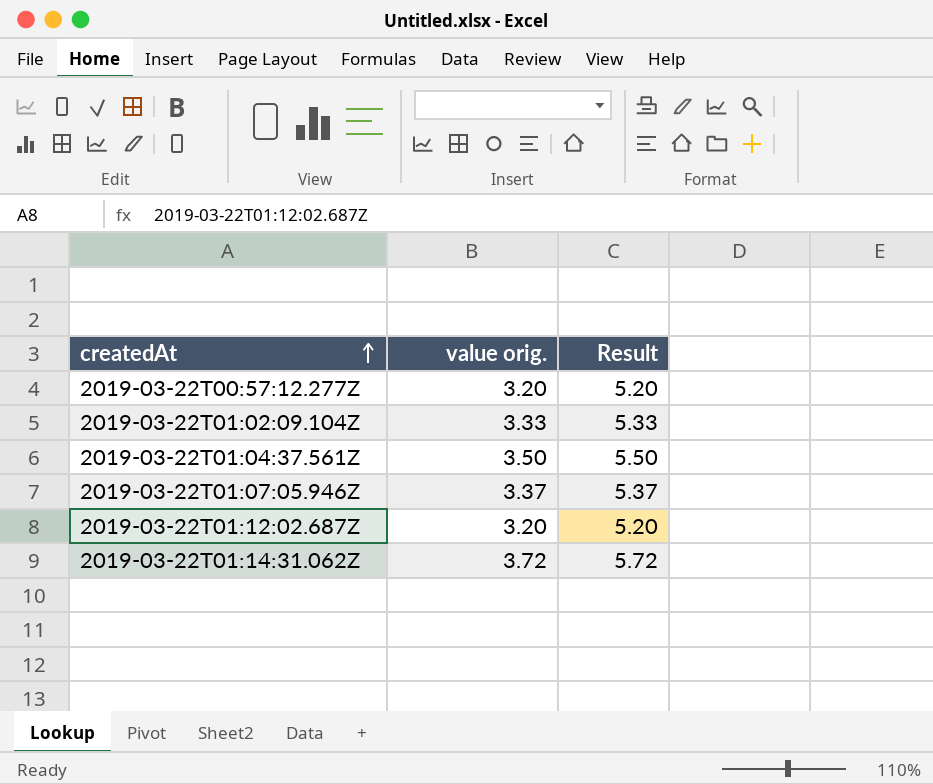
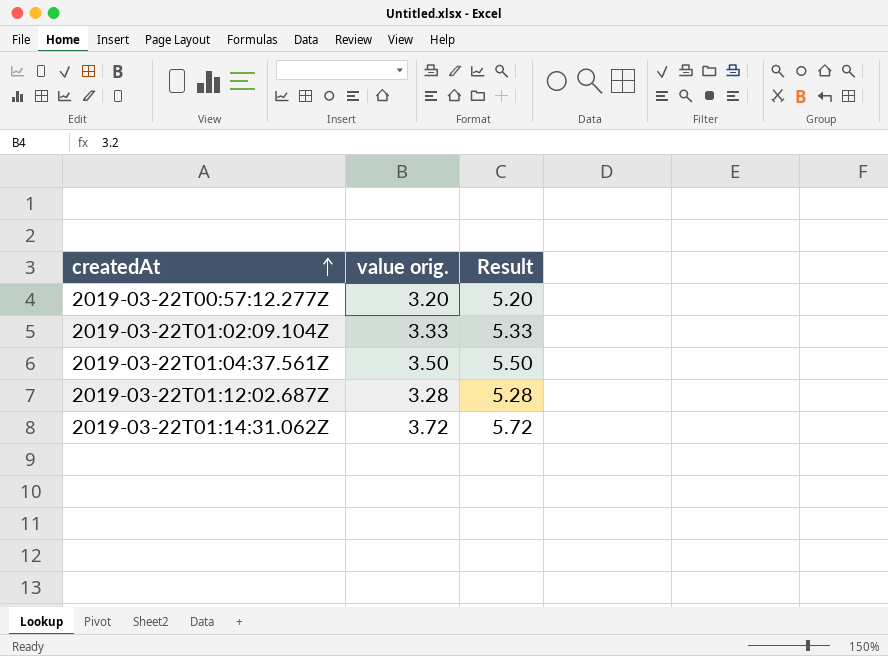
row 2019-03-22T01:07:05.946Z: 3.37 | 5.37 -> none
2019-03-22T01:12:02.687Z | value orig.: 3.20 -> 3.28
2019-03-22T01:12:02.687Z | Result: 5.20 -> 5.28

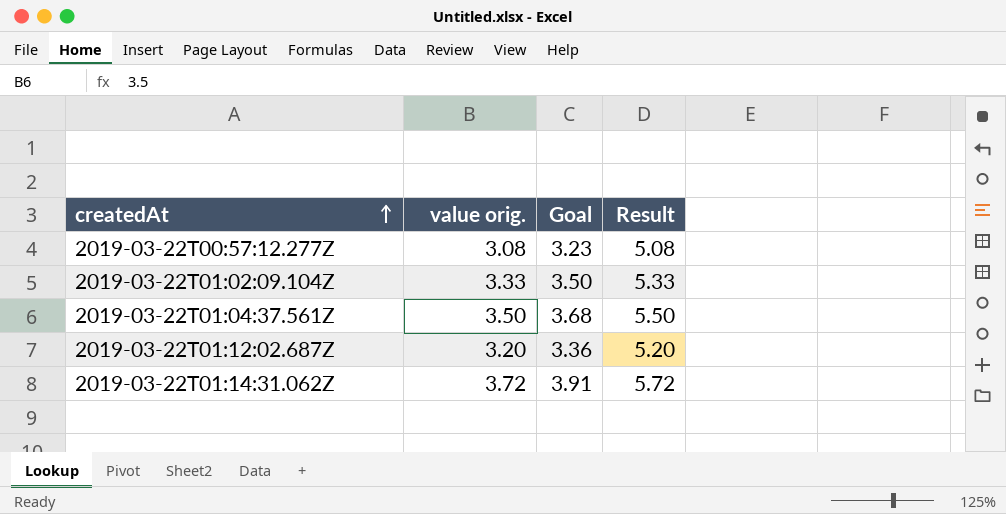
column Goal | formula: none -> [value orig.] * 1.05
2019-03-22T00:57:12.277Z | value orig.: 3.20 -> 3.08
2019-03-22T00:57:12.277Z | Result: 5.20 -> 5.08
2019-03-22T01:12:02.687Z | value orig.: 3.28 -> 3.20
2019-03-22T01:12:02.687Z | Result: 5.28 -> 5.20

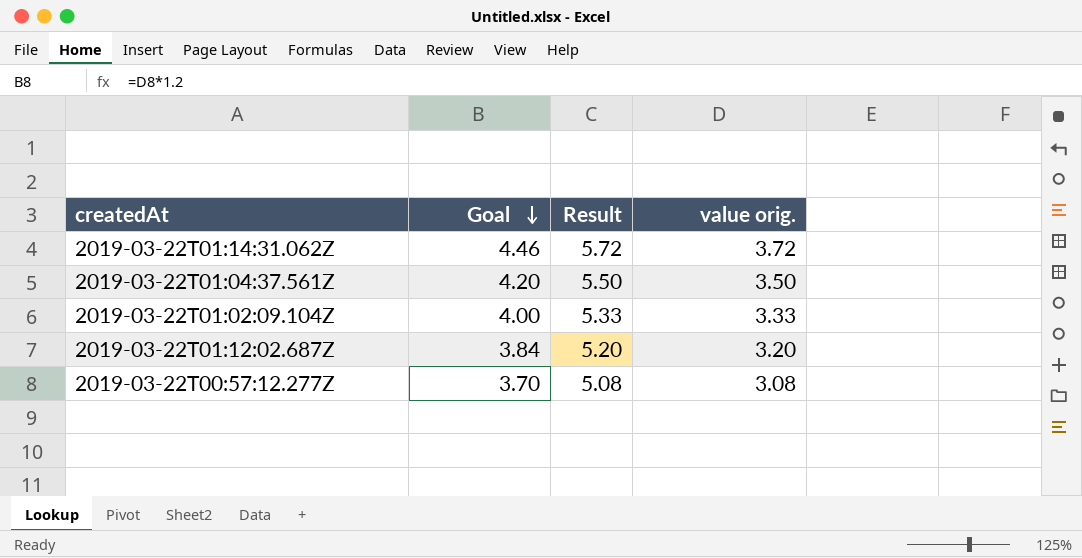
row order: createdAt ascending -> Goal descending
column Goal | formula: [value orig.] * 1.05 -> [value orig.] * 1.2
column value orig. | position: 2 -> 4

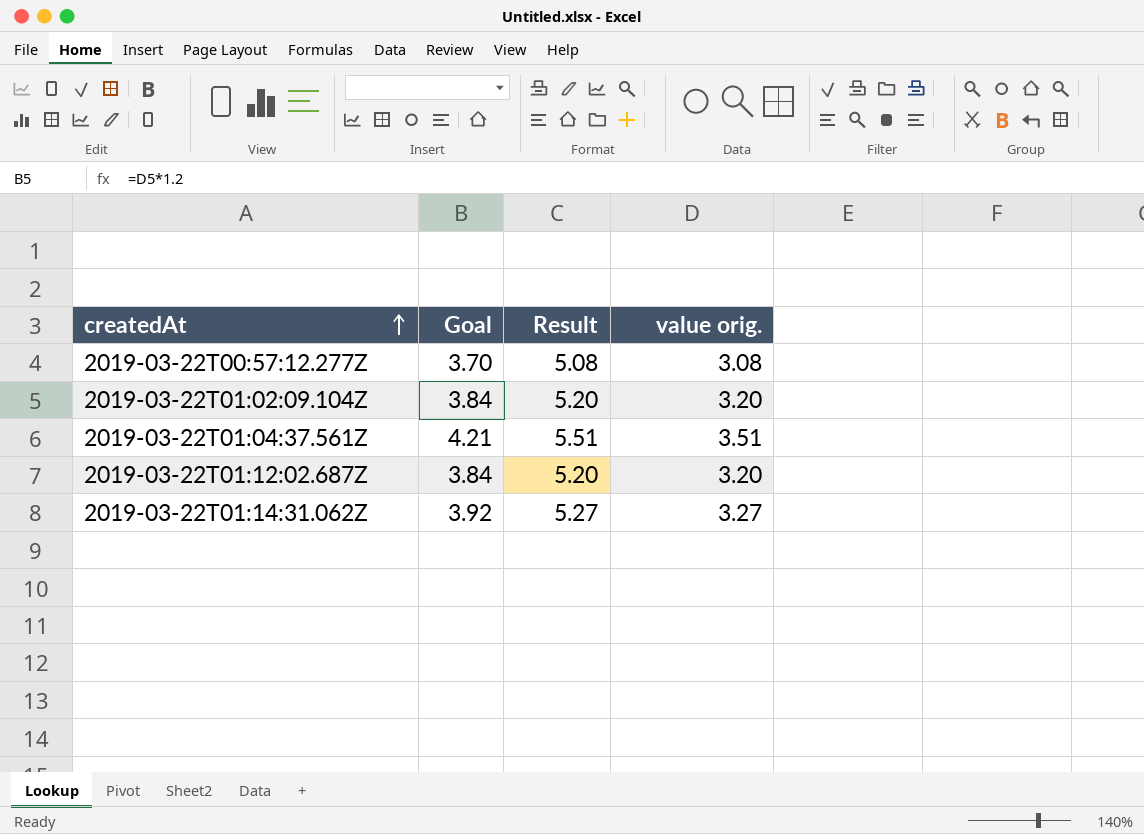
row order: Goal descending -> createdAt ascending
2019-03-22T01:02:09.104Z | Goal: 4.00 -> 3.84
2019-03-22T01:02:09.104Z | Result: 5.33 -> 5.20
2019-03-22T01:02:09.104Z | value orig.: 3.33 -> 3.20
2019-03-22T01:04:37.561Z | Goal: 4.20 -> 4.21
2019-03-22T01:04:37.561Z | Result: 5.50 -> 5.51
2019-03-22T01:04:37.561Z | value orig.: 3.50 -> 3.51
2019-03-22T01:14:31.062Z | Goal: 4.46 -> 3.92
2019-03-22T01:14:31.062Z | Result: 5.72 -> 5.27
2019-03-22T01:14:31.062Z | value orig.: 3.72 -> 3.27

